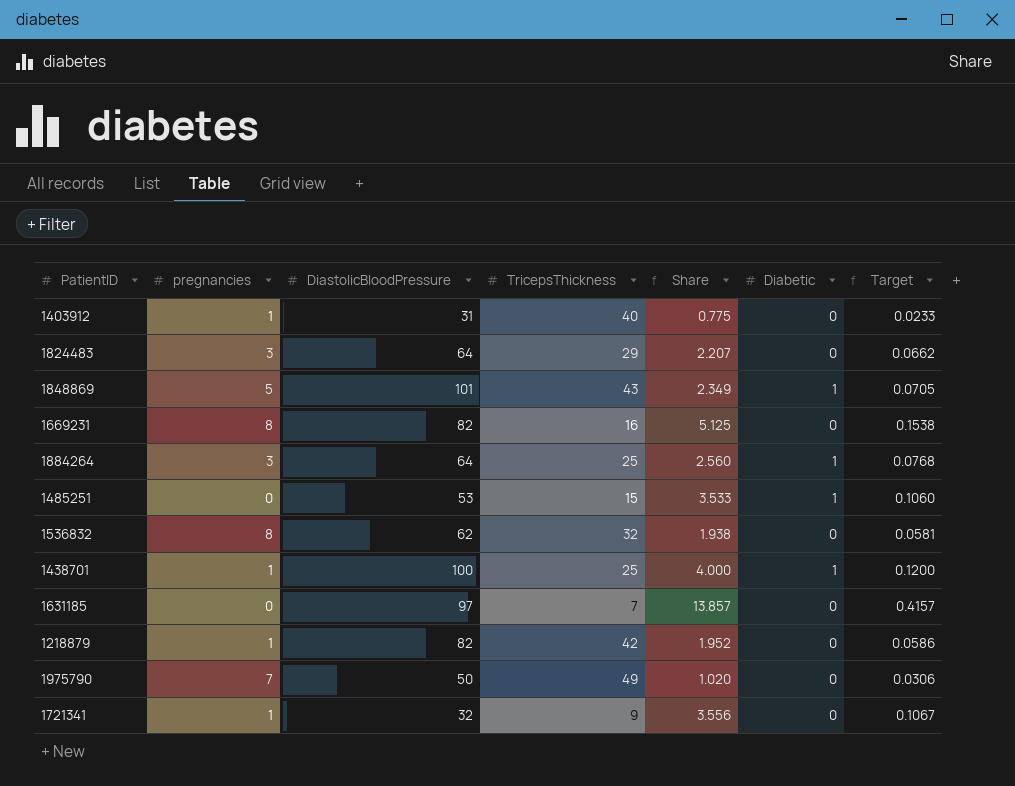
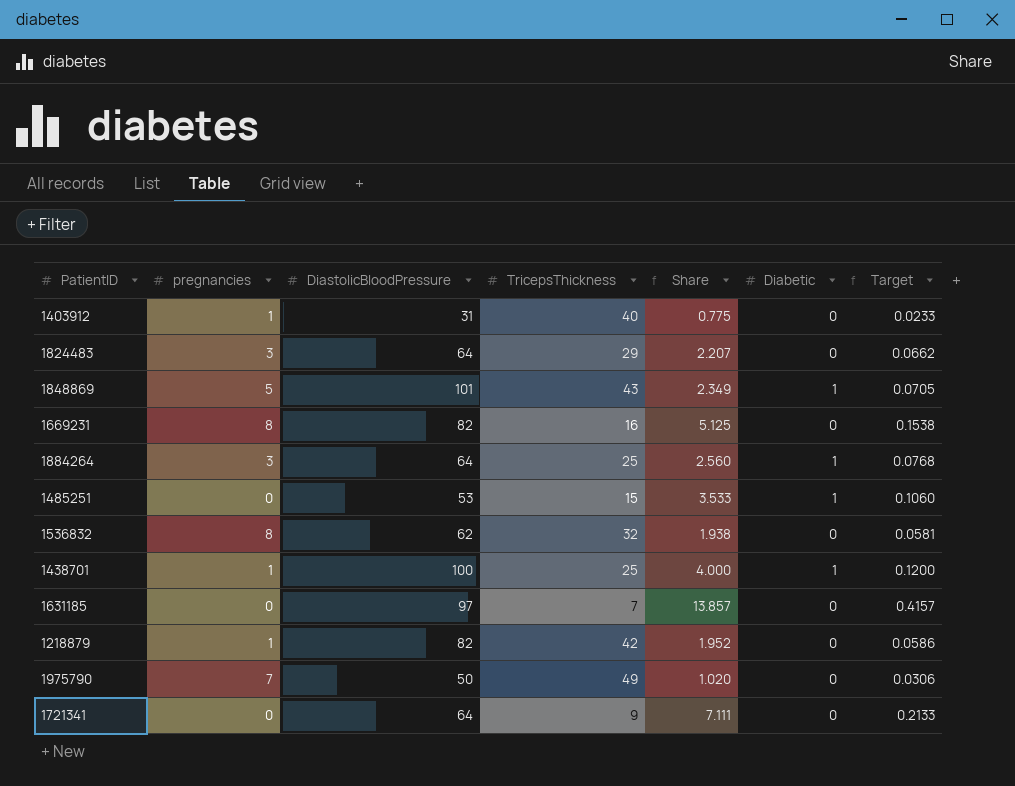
1721341 | pregnancies: 1 -> 0
1721341 | DiastolicBloodPressure: 32 -> 64
1721341 | Share: 3.556 -> 7.111
1721341 | Target: 0.1067 -> 0.2133

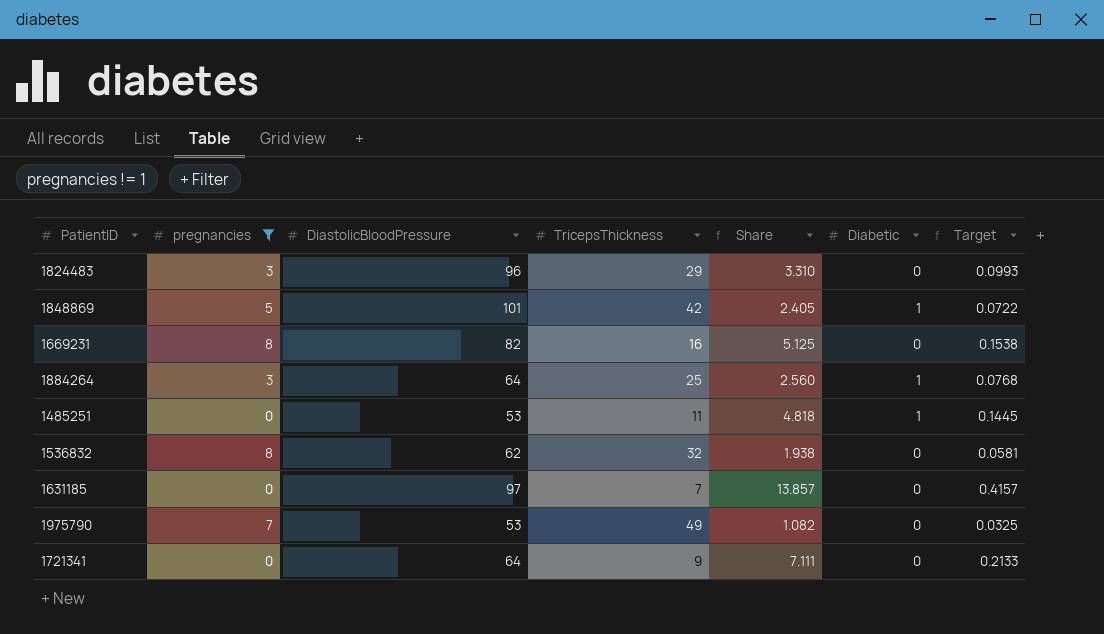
filter: none -> pregnancies != 1
1824483 | DiastolicBloodPressure: 64 -> 96
1824483 | Share: 2.207 -> 3.310
1824483 | Target: 0.0662 -> 0.0993
1848869 | TricepsThickness: 43 -> 42
1848869 | Share: 2.349 -> 2.405
1848869 | Target: 0.0705 -> 0.0722
1485251 | TricepsThickness: 15 -> 11
1485251 | Share: 3.533 -> 4.818
1485251 | Target: 0.1060 -> 0.1445
1975790 | DiastolicBloodPressure: 50 -> 53
1975790 | Share: 1.020 -> 1.082
1975790 | Target: 0.0306 -> 0.0325

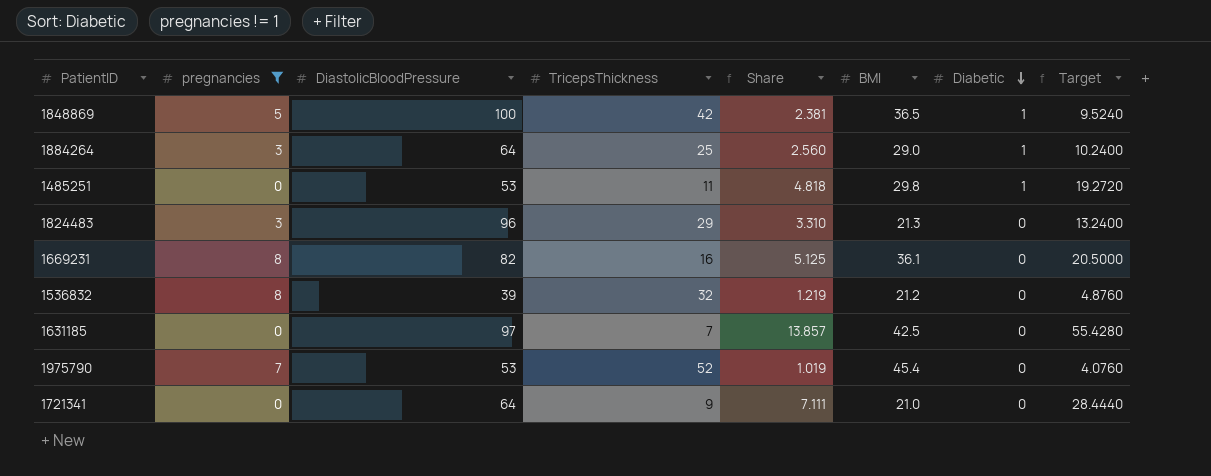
row order: none -> Diabetic descending
column BMI | position: none -> 6
column Target | formula: [Share] * 0.03 -> [Share] * 4
1848869 | DiastolicBloodPressure: 101 -> 100
1848869 | Share: 2.405 -> 2.381
1536832 | DiastolicBloodPressure: 62 -> 39
1536832 | Share: 1.938 -> 1.219
1975790 | TricepsThickness: 49 -> 52
1975790 | Share: 1.082 -> 1.019

